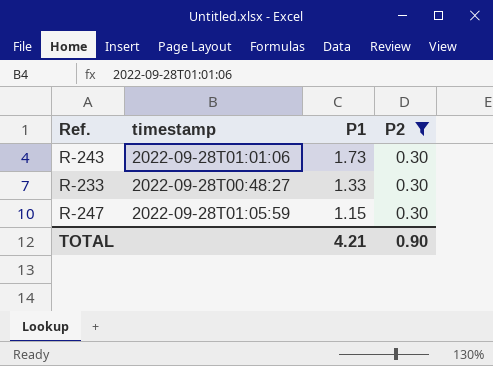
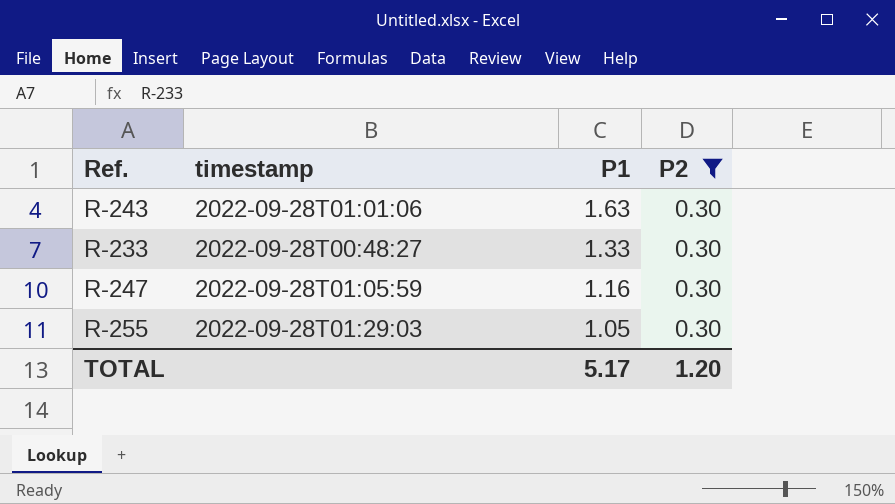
R-243 | P1: 1.73 -> 1.63
R-247 | P1: 1.15 -> 1.16
row R-255: none -> 2022-09-28T01:29:03 | 1.05 | 0.30
TOTAL | P1: 4.21 -> 5.17
TOTAL | P2: 0.90 -> 1.20

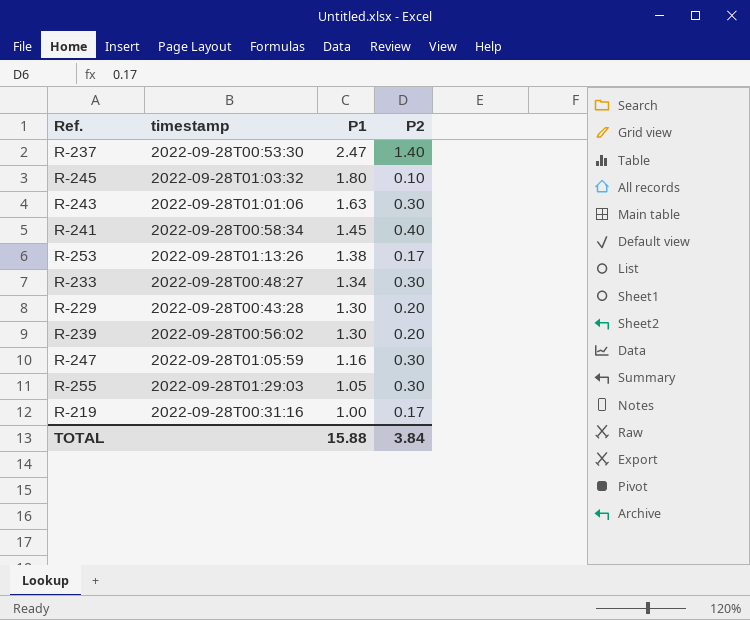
filter: P2 = 0.30 -> none
R-233 | P1: 1.33 -> 1.34
TOTAL | P1: 5.17 -> 15.88
TOTAL | P2: 1.20 -> 3.84

